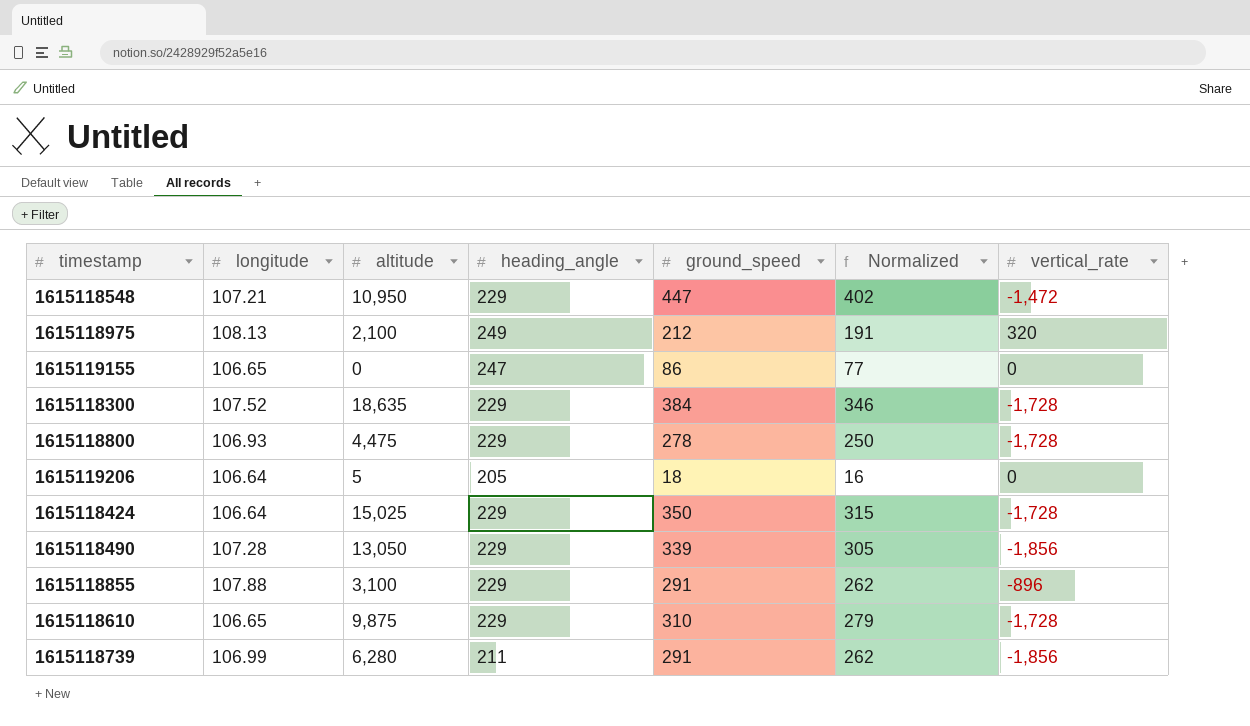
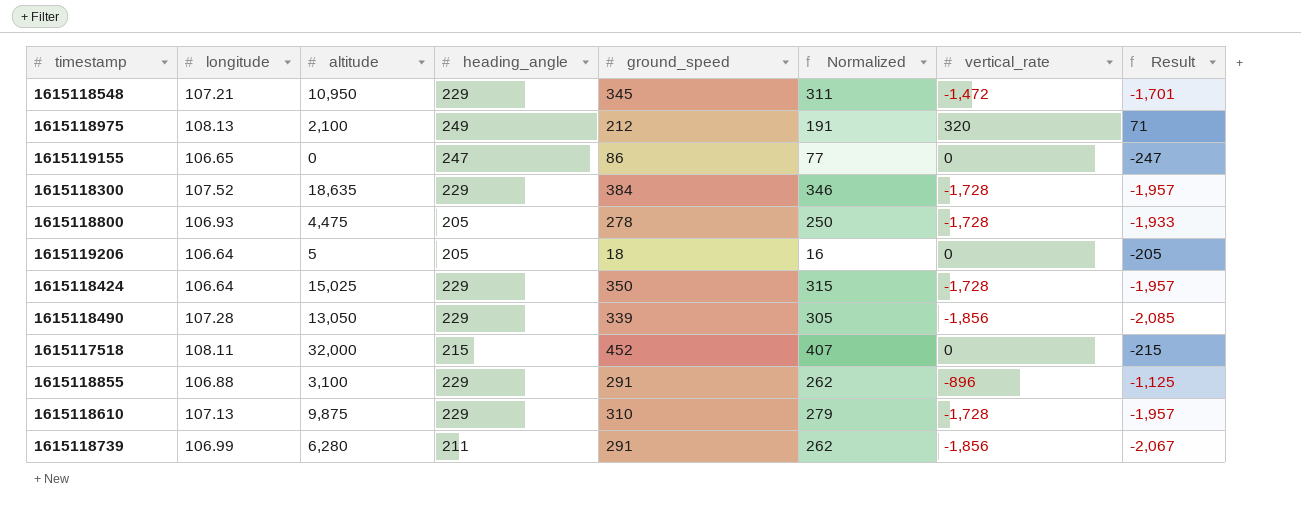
column Result | formula: none -> [vertical_rate] - [heading_angle]
1615118548 | ground_speed: 447 -> 345
1615118548 | Normalized: 402 -> 311
1615118800 | heading_angle: 229 -> 205
row 1615117518: none -> 108.11 | 32,000 | 215 | 452 | 407 | 0 | -215
1615118855 | longitude: 107.88 -> 106.88
1615118610 | longitude: 106.65 -> 107.13

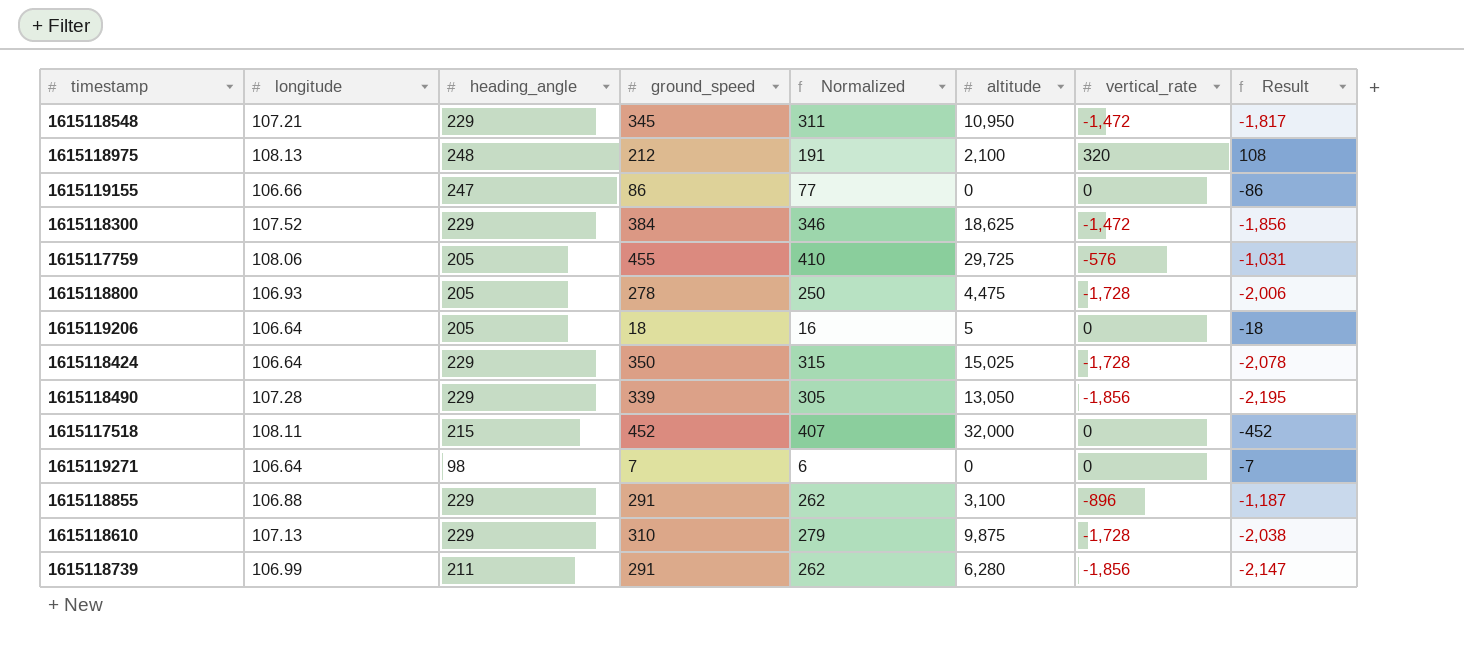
column altitude | position: 3 -> 6
column Result | formula: [vertical_rate] - [heading_angle] -> [vertical_rate] - [ground_speed]
1615118975 | heading_angle: 249 -> 248
1615119155 | longitude: 106.65 -> 106.66
1615118300 | altitude: 18,635 -> 18,625
1615118300 | vertical_rate: -1,728 -> -1,472
row 1615117759: none -> 108.06 | 205 | 455 | 410 | 29,725 | -576 | -1,031
row 1615119271: none -> 106.64 | 98 | 7 | 6 | 0 | 0 | -7

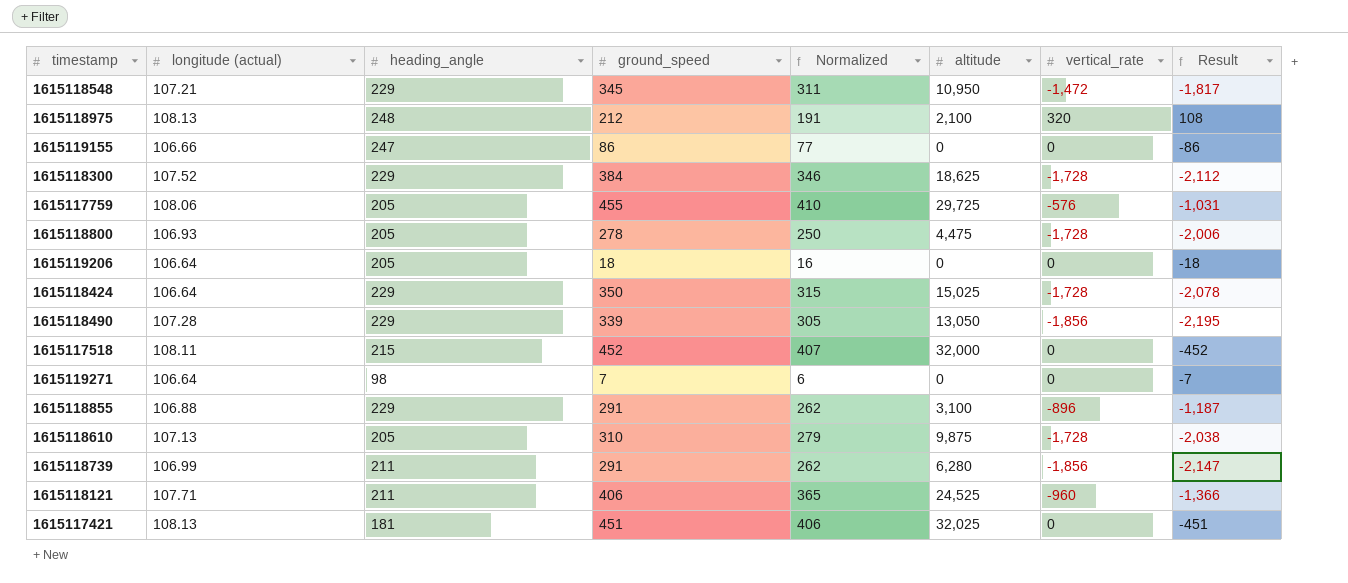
column name: longitude -> longitude (actual)
1615118300 | vertical_rate: -1,472 -> -1,728
1615118300 | Result: -1,856 -> -2,112
1615119206 | altitude: 5 -> 0
1615118610 | heading_angle: 229 -> 205
row 1615118121: none -> 107.71 | 211 | 406 | 365 | 24,525 | -960 | -1,366
row 1615117421: none -> 108.13 | 181 | 451 | 406 | 32,025 | 0 | -451

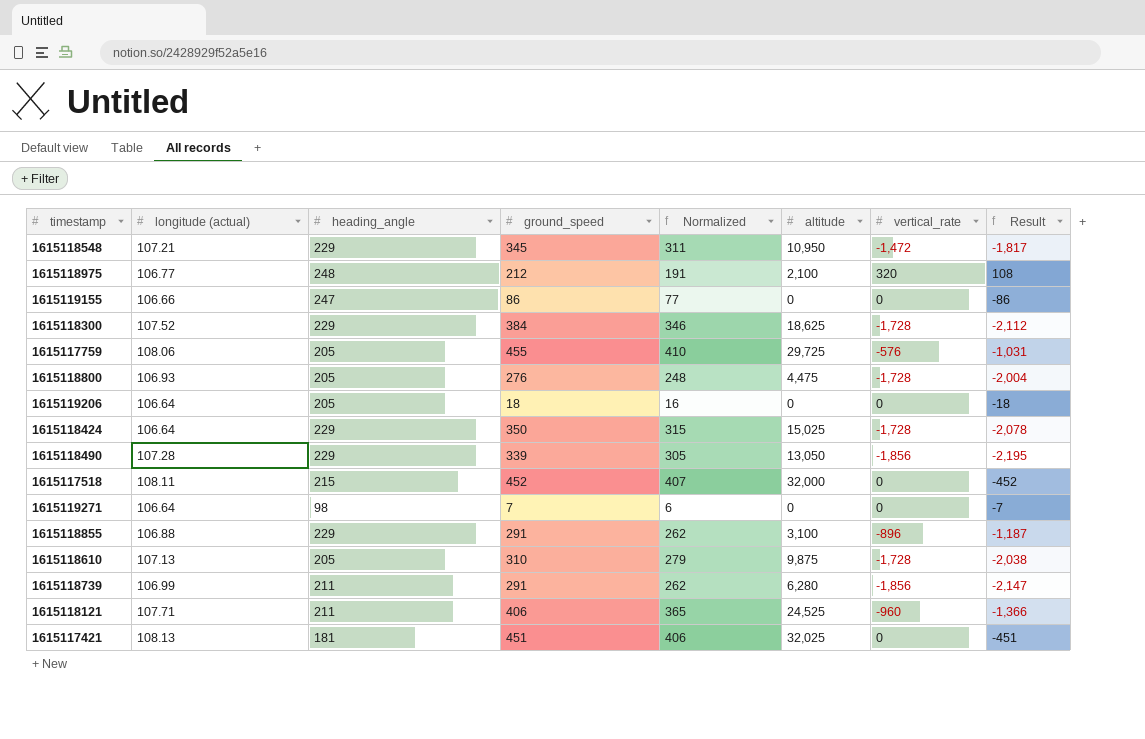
1615118975 | longitude (actual): 108.13 -> 106.77
1615118800 | ground_speed: 278 -> 276
1615118800 | Normalized: 250 -> 248
1615118800 | Result: -2,006 -> -2,004

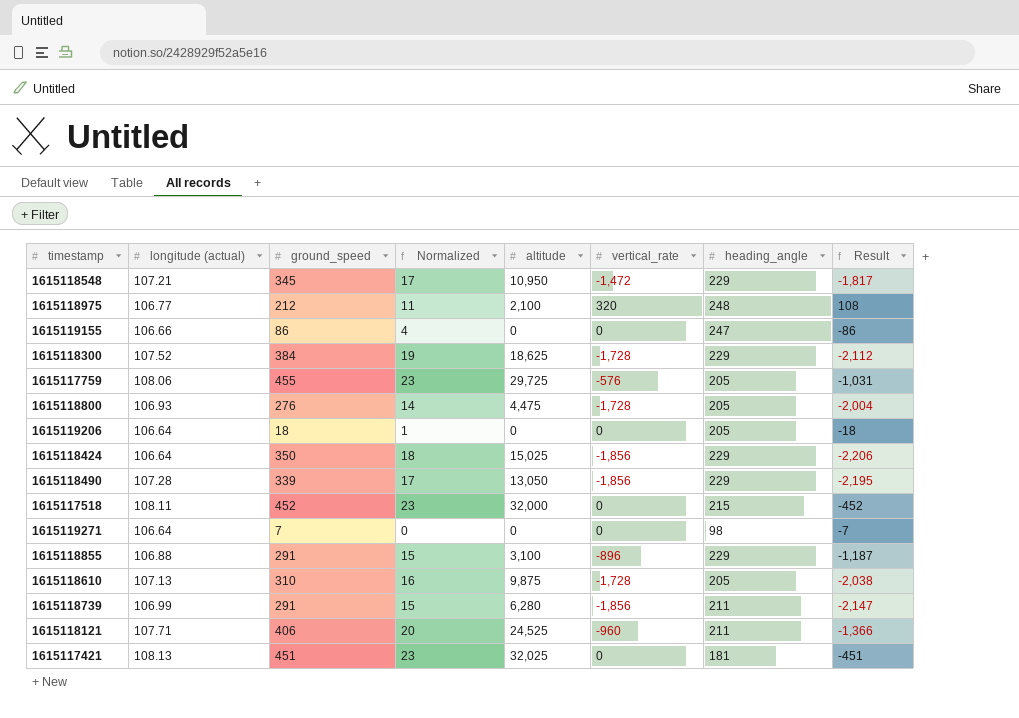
column Normalized | formula: [ground_speed] * 0.9 -> [ground_speed] * 0.05
column heading_angle | position: 3 -> 7
1615118424 | vertical_rate: -1,728 -> -1,856
1615118424 | Result: -2,078 -> -2,206

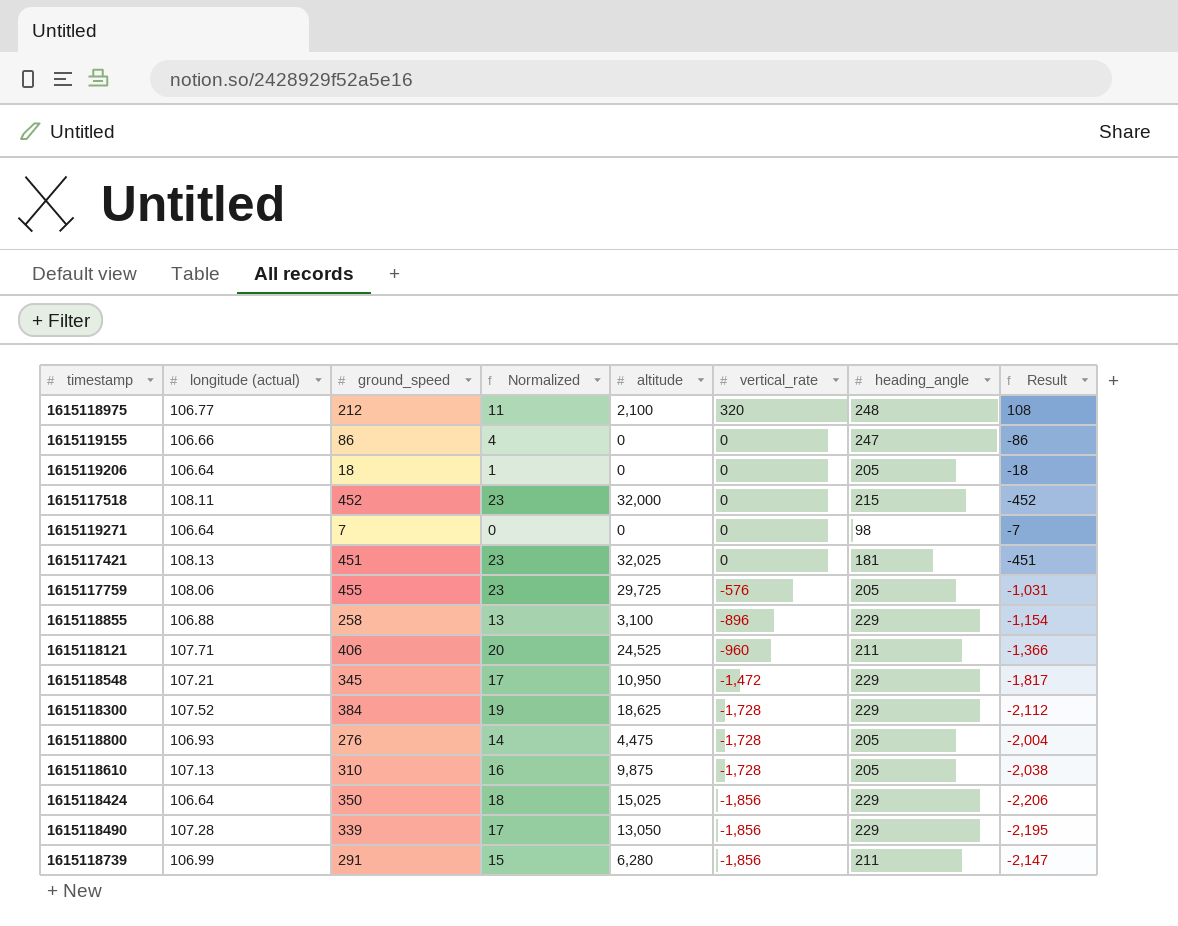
row order: none -> vertical_rate descending
1615118855 | ground_speed: 291 -> 258
1615118855 | Normalized: 15 -> 13
1615118855 | Result: -1,187 -> -1,154

